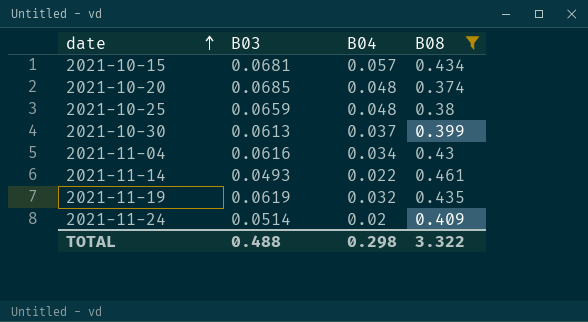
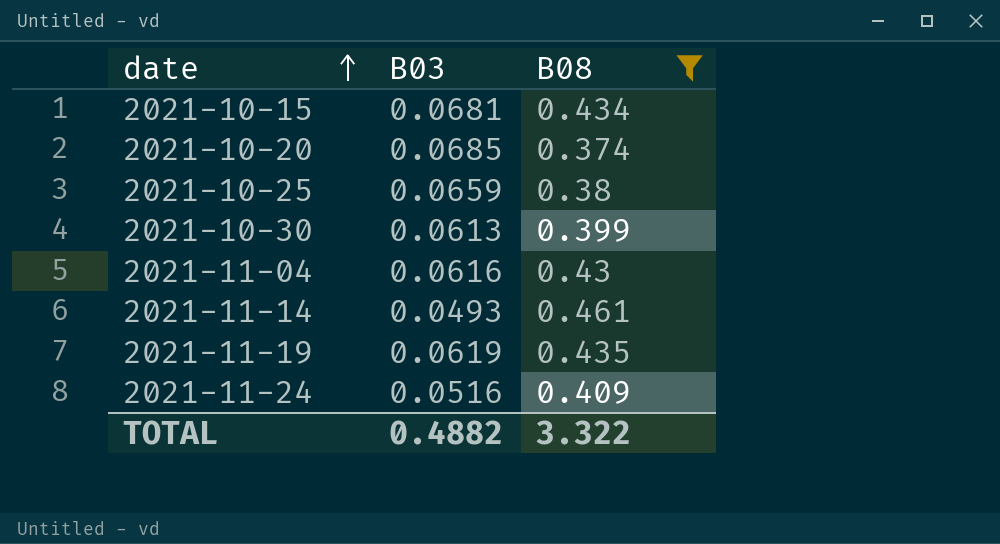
column B04 | position: 3 -> none
2021-11-24 | B03: 0.0514 -> 0.0516
TOTAL | B03: 0.488 -> 0.4882

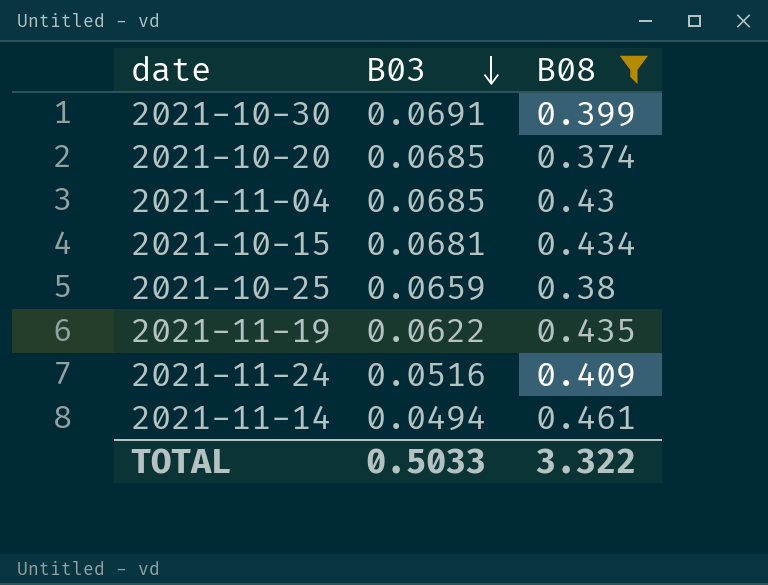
row order: date ascending -> B03 descending
2021-10-30 | B03: 0.0613 -> 0.0691
2021-11-04 | B03: 0.0616 -> 0.0685
2021-11-19 | B03: 0.0619 -> 0.0622
2021-11-14 | B03: 0.0493 -> 0.0494
TOTAL | B03: 0.4882 -> 0.5033

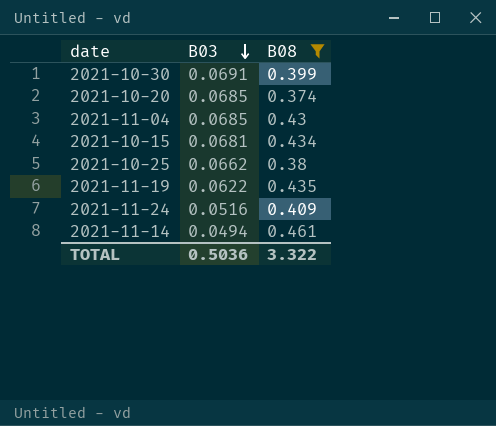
2021-10-25 | B03: 0.0659 -> 0.0662
TOTAL | B03: 0.5033 -> 0.5036

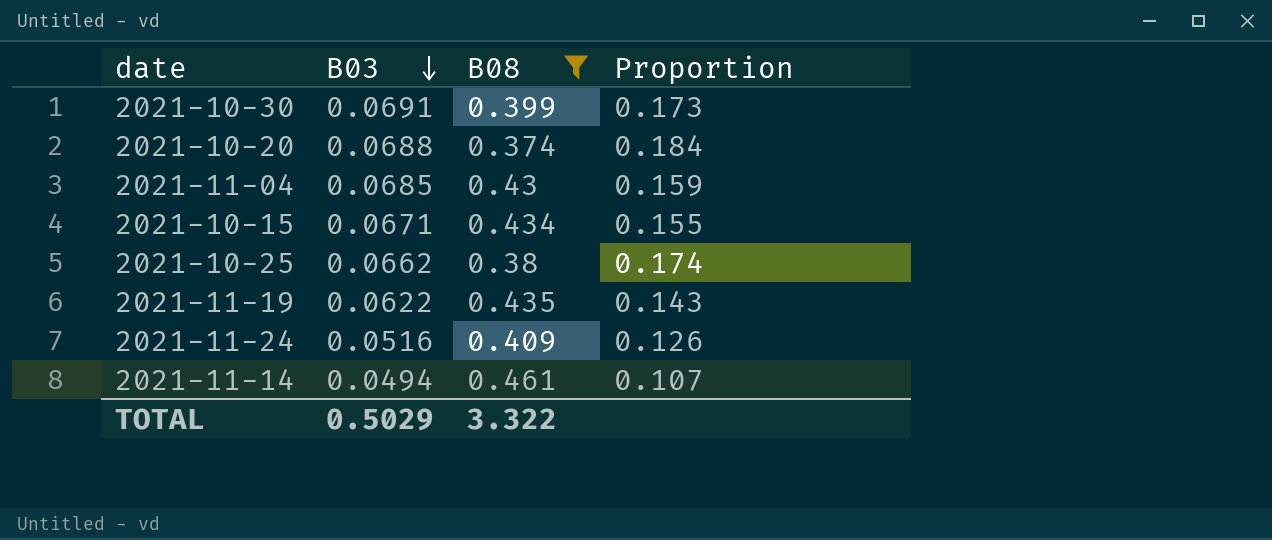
column Proportion | formula: none -> [B03] / [B08]
2021-10-20 | B03: 0.0685 -> 0.0688
2021-10-15 | B03: 0.0681 -> 0.0671
TOTAL | B03: 0.5036 -> 0.5029

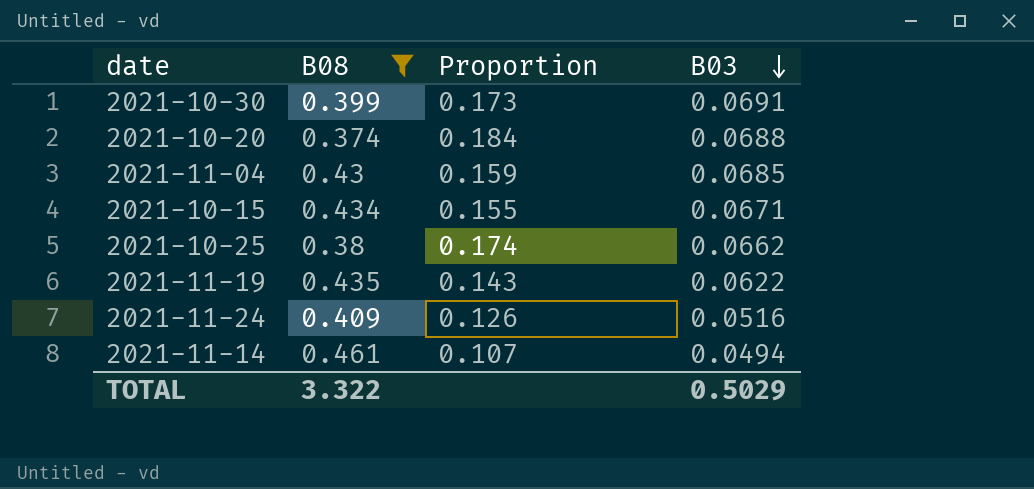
column B03 | position: 2 -> 4

